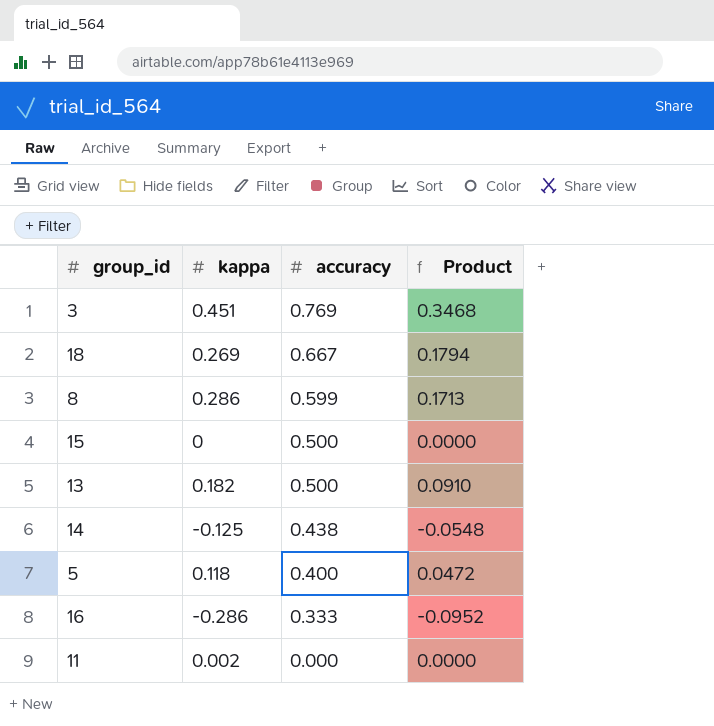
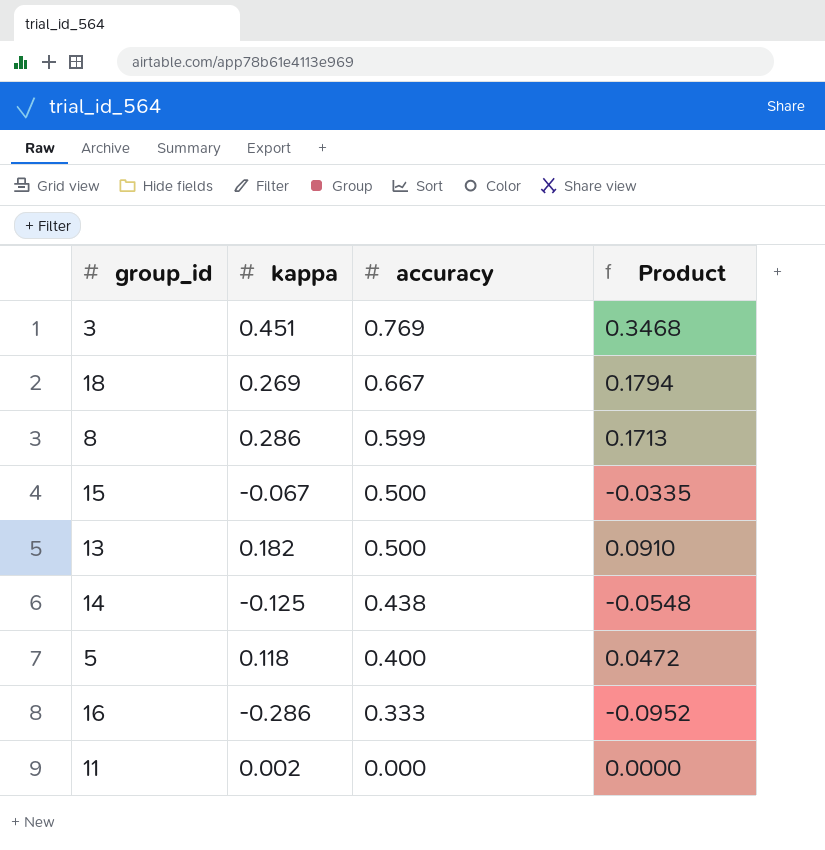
15 | kappa: 0 -> -0.067
15 | Product: 0.0000 -> -0.0335

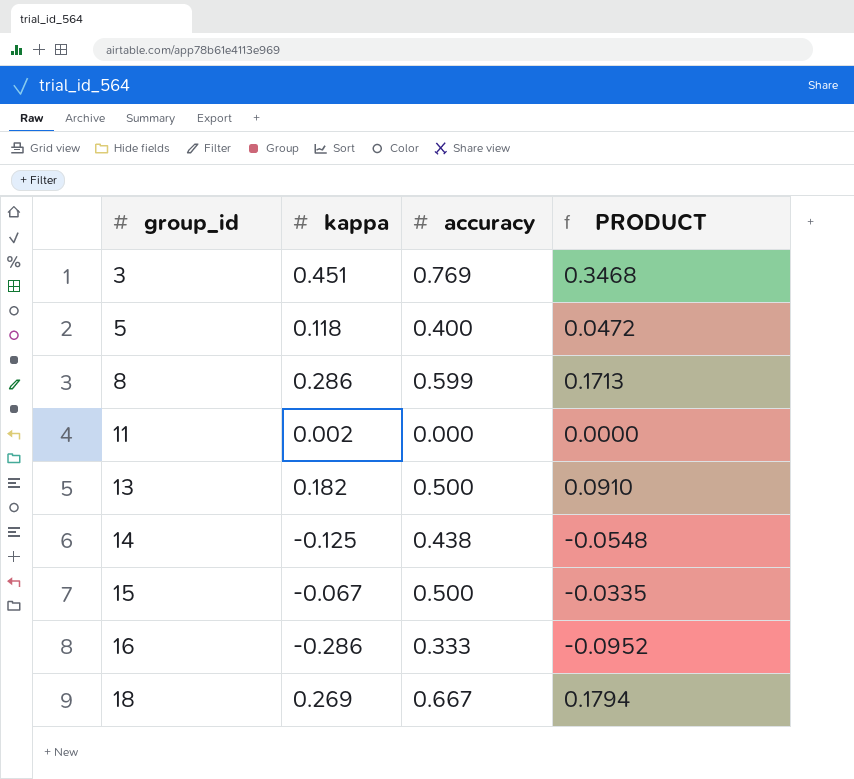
row order: accuracy descending -> group_id ascending
column name: Product -> PRODUCT

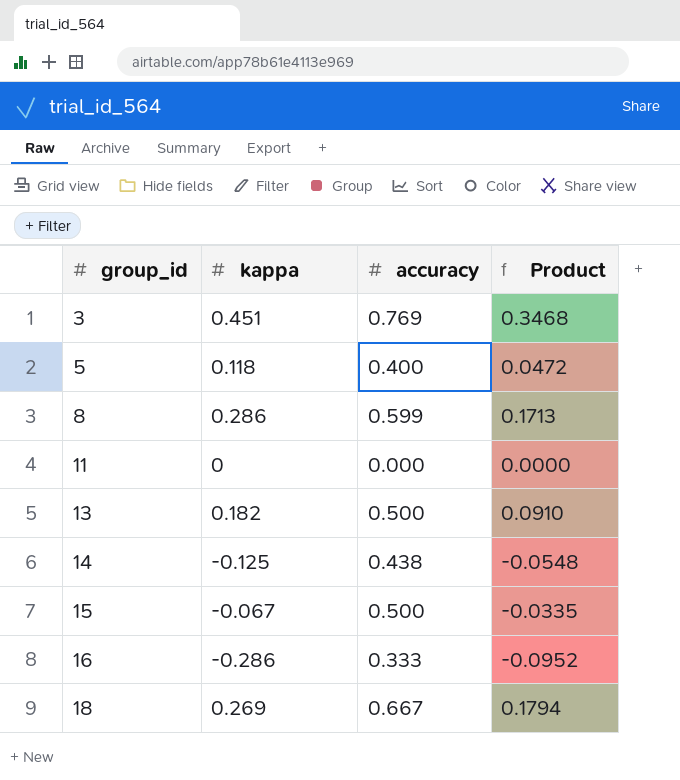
column name: PRODUCT -> Product
11 | kappa: 0.002 -> 0

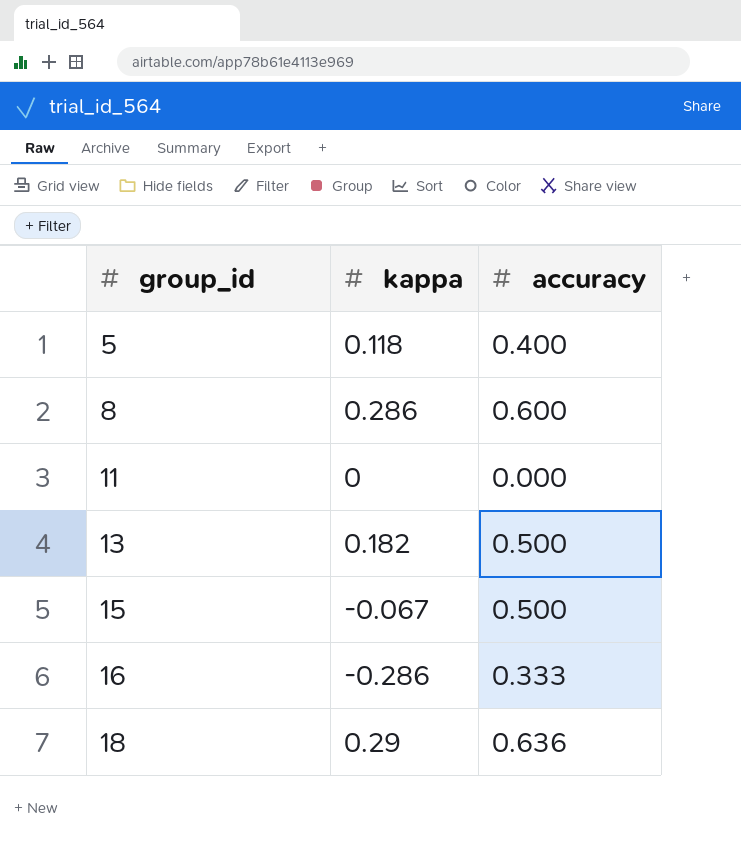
column Product | formula: [kappa] * [accuracy] -> none
row 3: 0.451 | 0.769 | 0.3468 -> none
row 14: -0.125 | 0.438 | -0.0548 -> none
8 | accuracy: 0.599 -> 0.600
18 | kappa: 0.269 -> 0.29
18 | accuracy: 0.667 -> 0.636

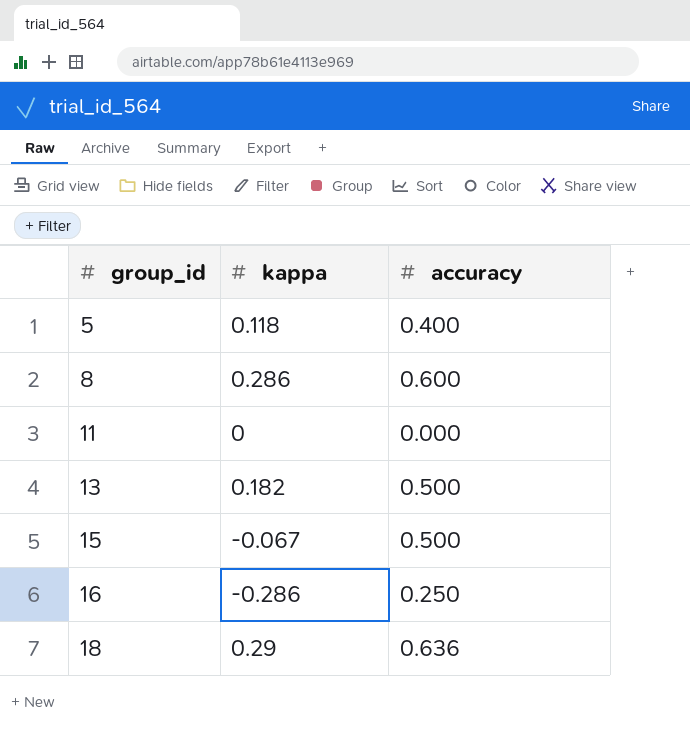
16 | accuracy: 0.333 -> 0.250

